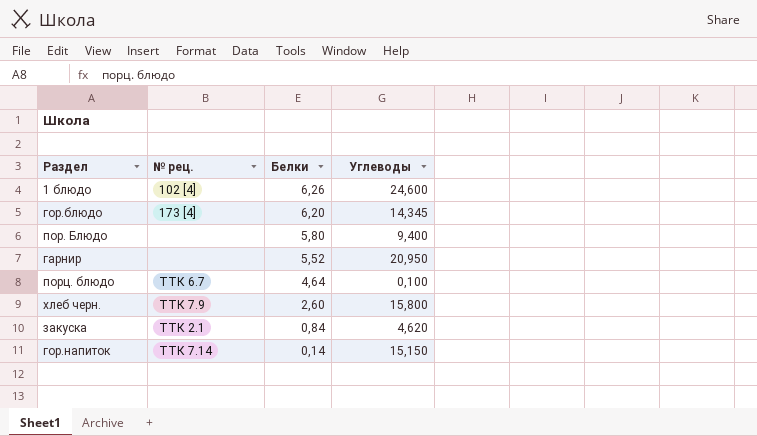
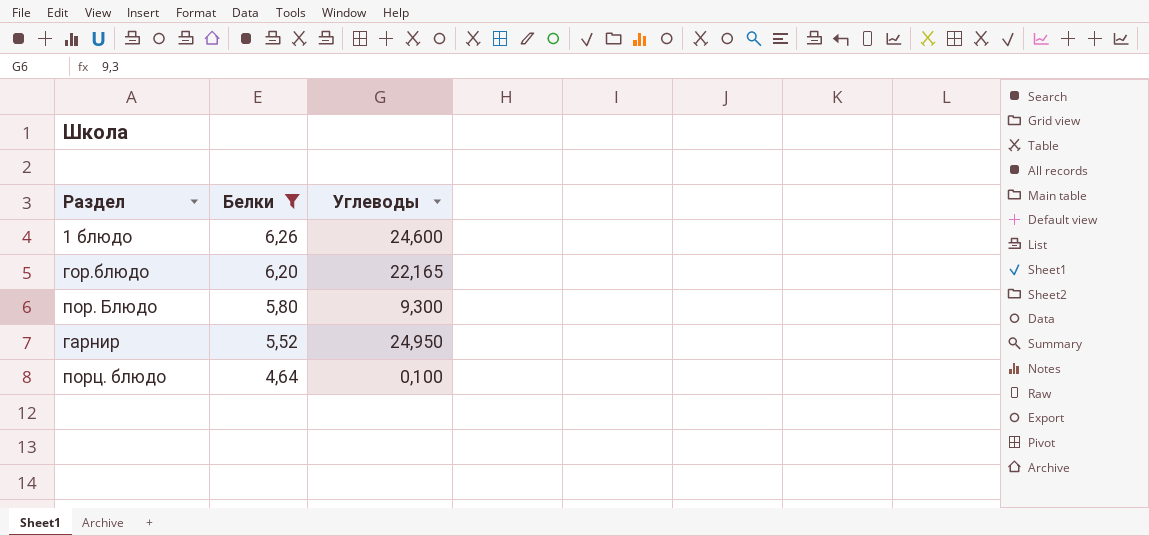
filter: none -> Белки >= 4,64
column № рец. | position: 2 -> none
гор.блюдо | Углеводы: 14,345 -> 22,165
пор. Блюдо | Углеводы: 9,400 -> 9,300
гарнир | Углеводы: 20,950 -> 24,950

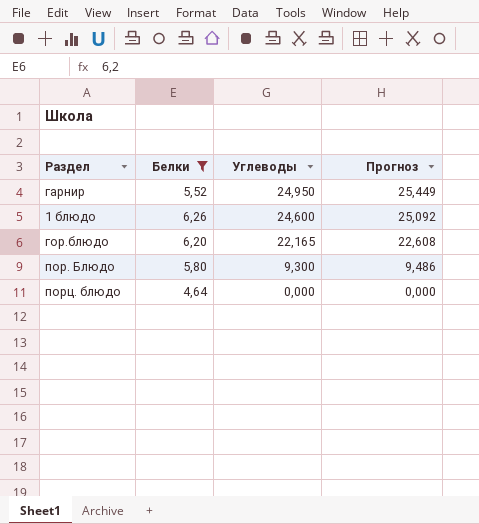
row order: Белки descending -> Углеводы descending
column Прогноз | formula: none -> [Углеводы] * 1,02
порц. блюдо | Углеводы: 0,100 -> 0,000

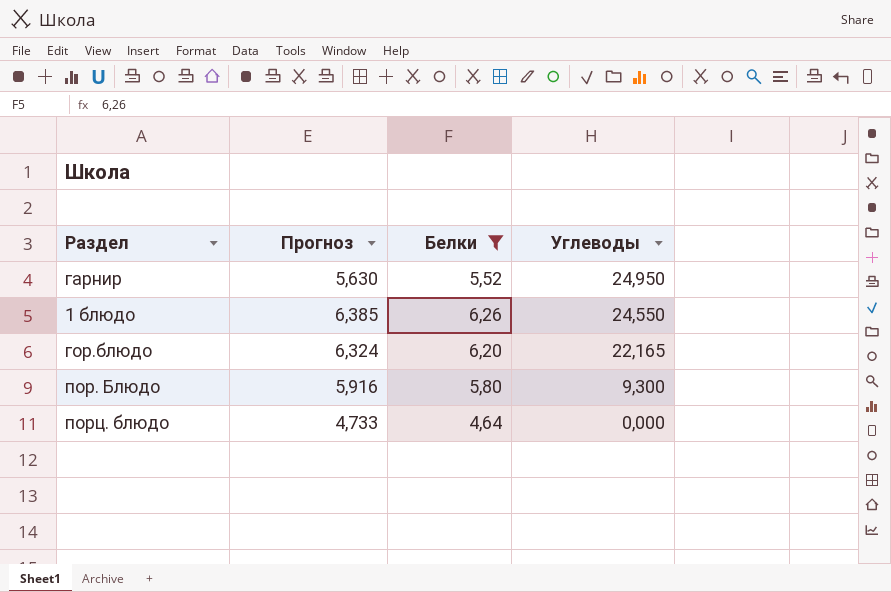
column Прогноз | formula: [Углеводы] * 1,02 -> [Белки] * 1,02
column Прогноз | position: 4 -> 2
1 блюдо | Углеводы: 24,600 -> 24,550

